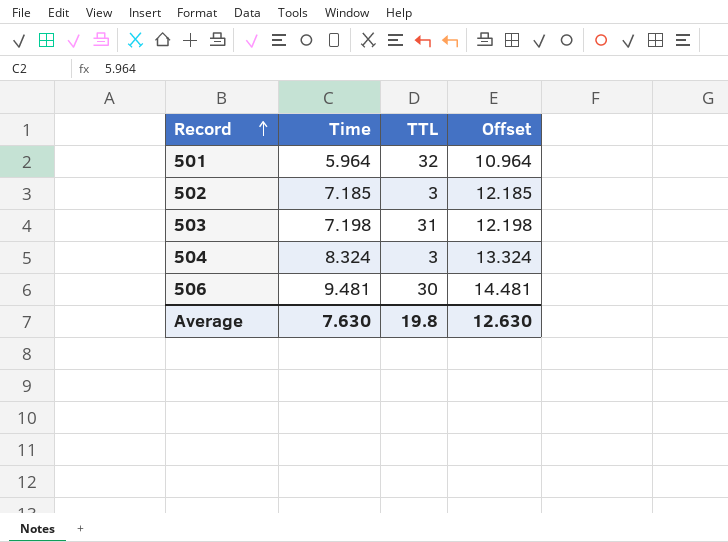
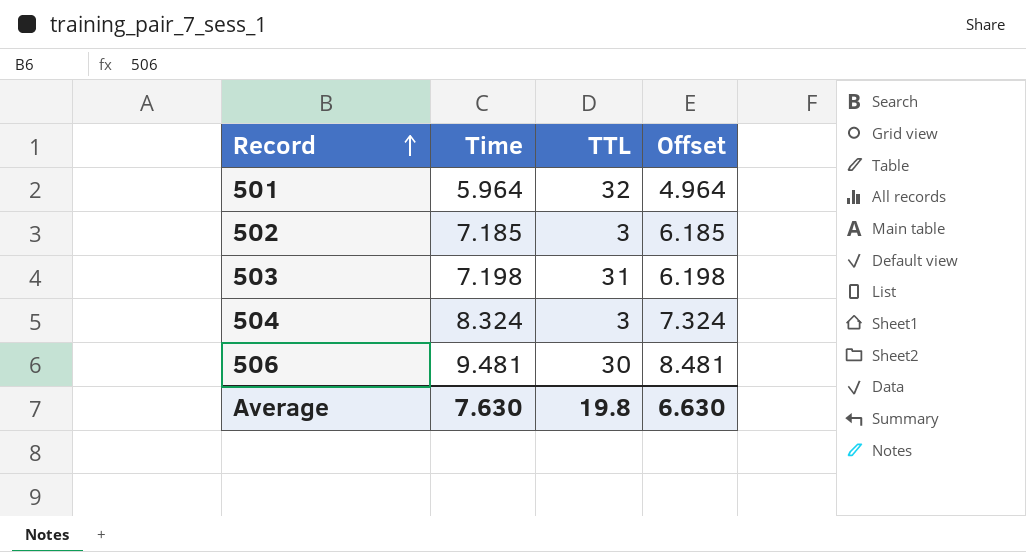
column Offset | formula: [Time] + 5 -> [Time] - 1
Average | Offset: 12.630 -> 6.630

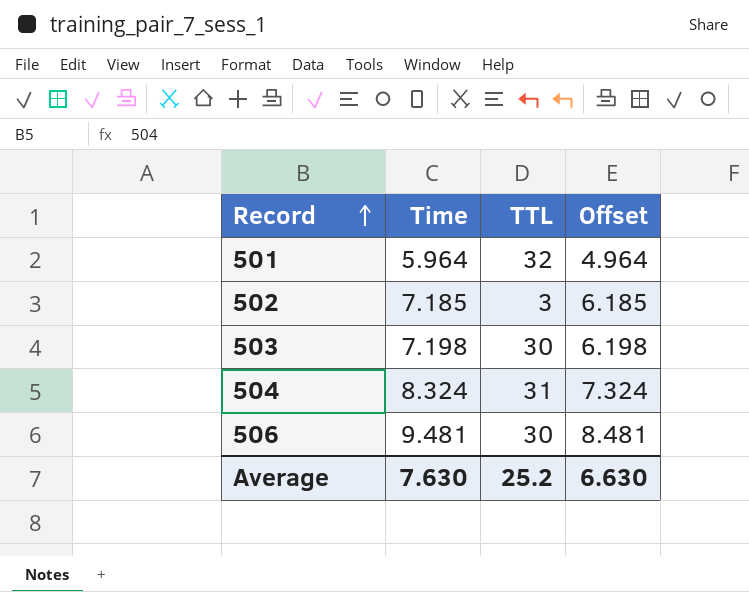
503 | TTL: 31 -> 30
504 | TTL: 3 -> 31
Average | TTL: 19.8 -> 25.2

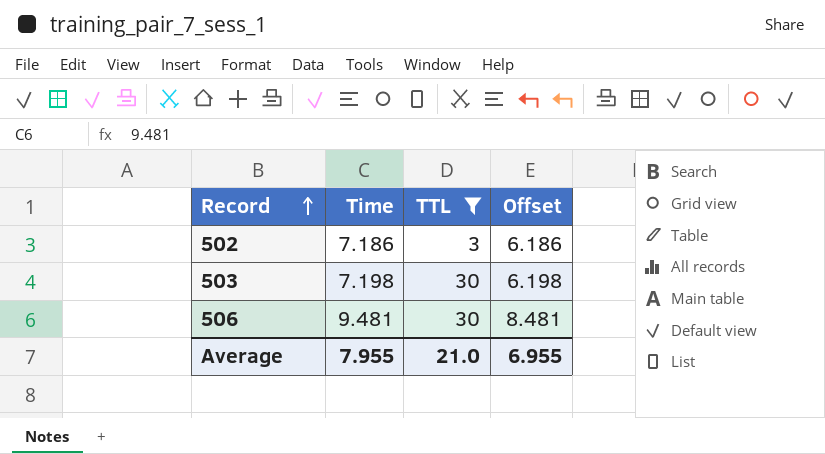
filter: none -> TTL <= 30
502 | Time: 7.185 -> 7.186
502 | Offset: 6.185 -> 6.186
Average | Time: 7.630 -> 7.955
Average | TTL: 25.2 -> 21.0
Average | Offset: 6.630 -> 6.955

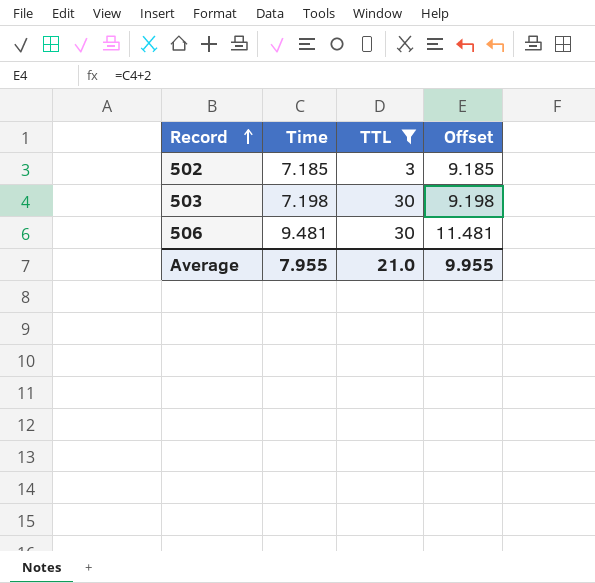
column Offset | formula: [Time] - 1 -> [Time] + 2
502 | Time: 7.186 -> 7.185
Average | Offset: 6.955 -> 9.955

